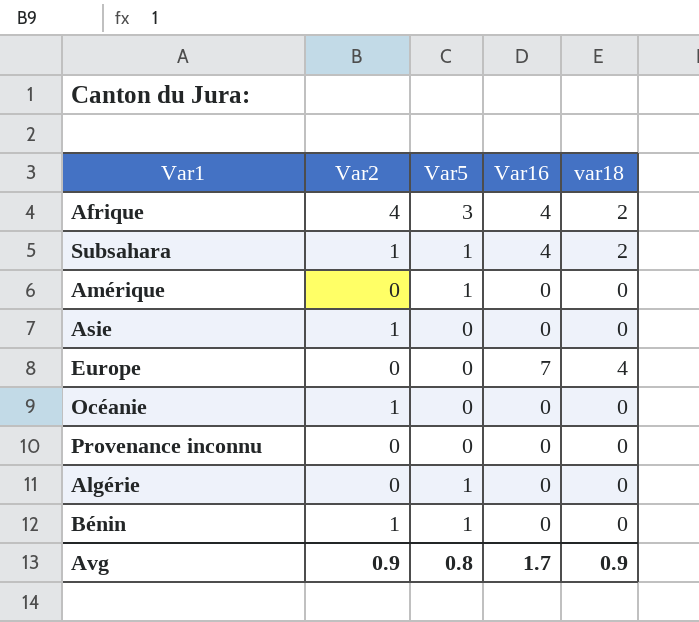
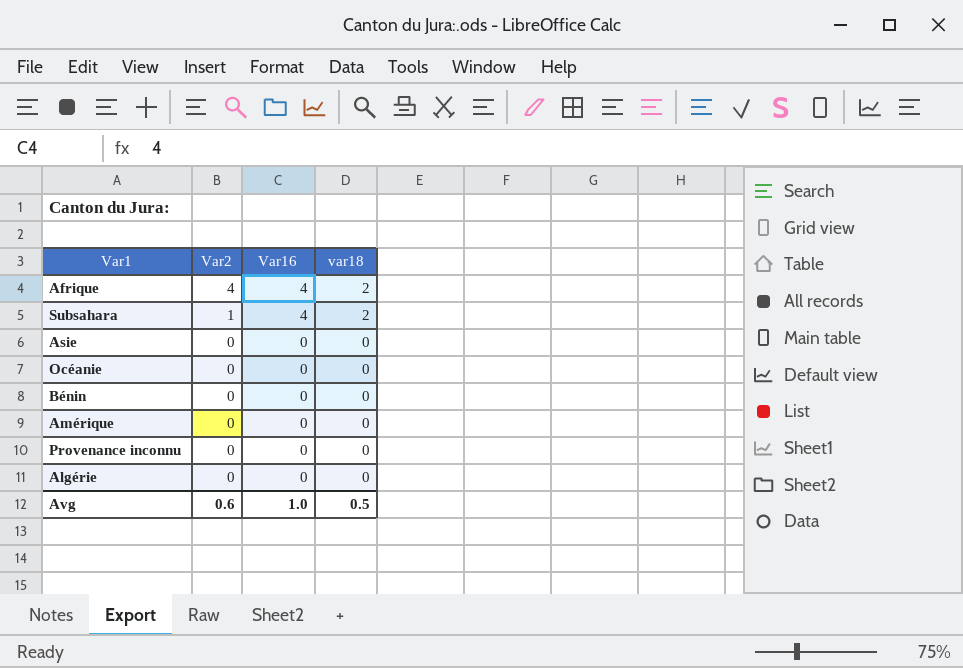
row order: none -> Var2 descending
column Var5 | position: 3 -> none
row Europe: 0 | 0 | 7 | 4 -> none
Asie | Var2: 1 -> 0
Océanie | Var2: 1 -> 0
Bénin | Var2: 1 -> 0
Avg | Var2: 0.9 -> 0.6
Avg | Var16: 1.7 -> 1.0
Avg | var18: 0.9 -> 0.5

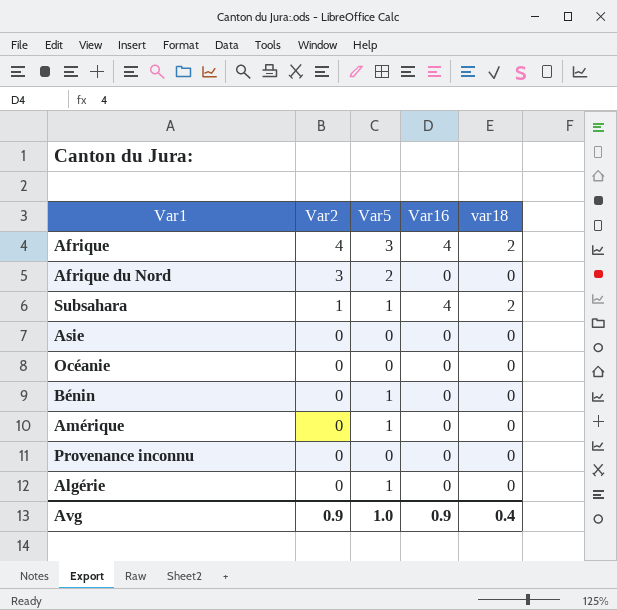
column Var5 | position: none -> 3
row Afrique du Nord: none -> 3 | 2 | 0 | 0
Avg | Var2: 0.6 -> 0.9
Avg | Var16: 1.0 -> 0.9
Avg | var18: 0.5 -> 0.4

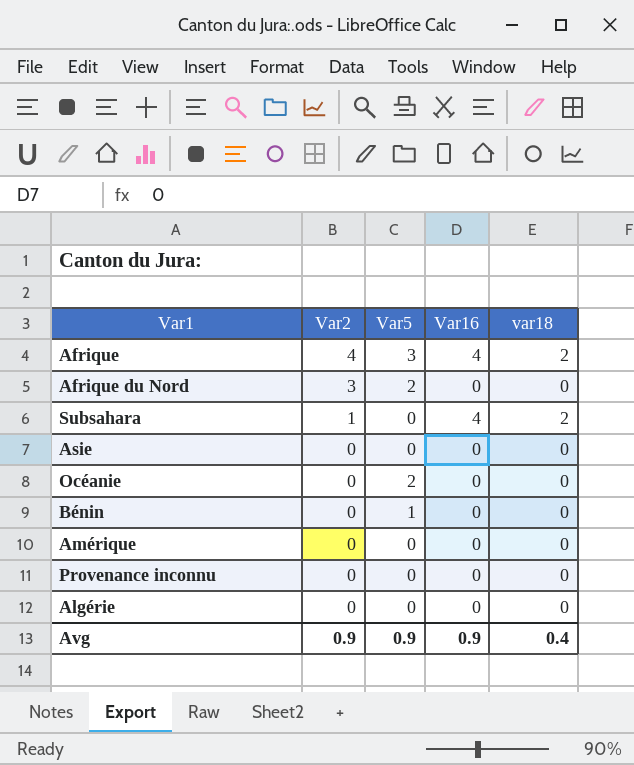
Subsahara | Var5: 1 -> 0
Océanie | Var5: 0 -> 2
Amérique | Var5: 1 -> 0
Algérie | Var5: 1 -> 0
Avg | Var5: 1.0 -> 0.9

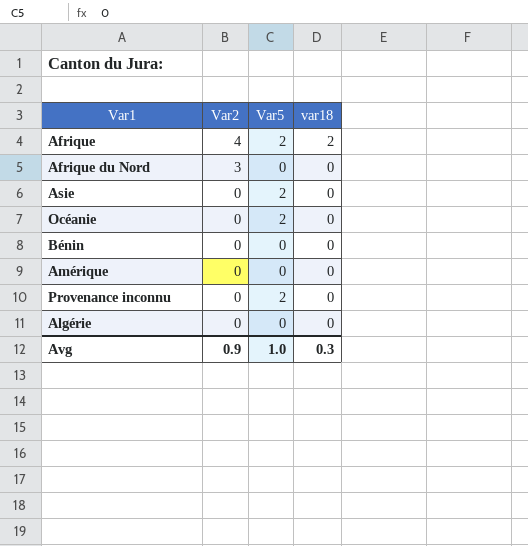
column Var16 | position: 4 -> none
row Subsahara: 1 | 0 | 4 | 2 -> none
Afrique | Var5: 3 -> 2
Afrique du Nord | Var5: 2 -> 0
Asie | Var5: 0 -> 2
Bénin | Var5: 1 -> 0
Provenance inconnu | Var5: 0 -> 2
Avg | Var5: 0.9 -> 1.0
Avg | var18: 0.4 -> 0.3

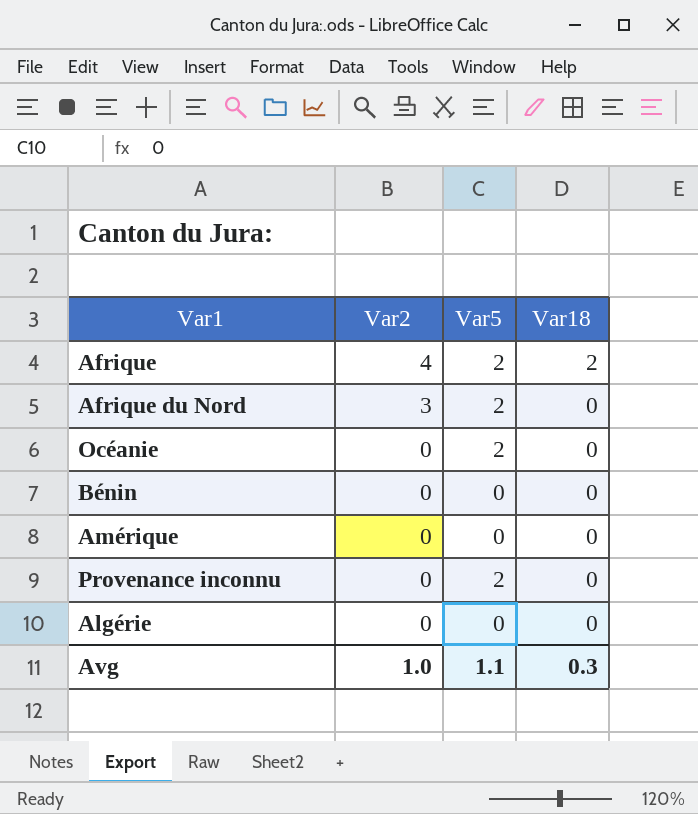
column name: var18 -> Var18
row Asie: 0 | 2 | 0 -> none
Afrique du Nord | Var5: 0 -> 2
Avg | Var2: 0.9 -> 1.0
Avg | Var5: 1.0 -> 1.1

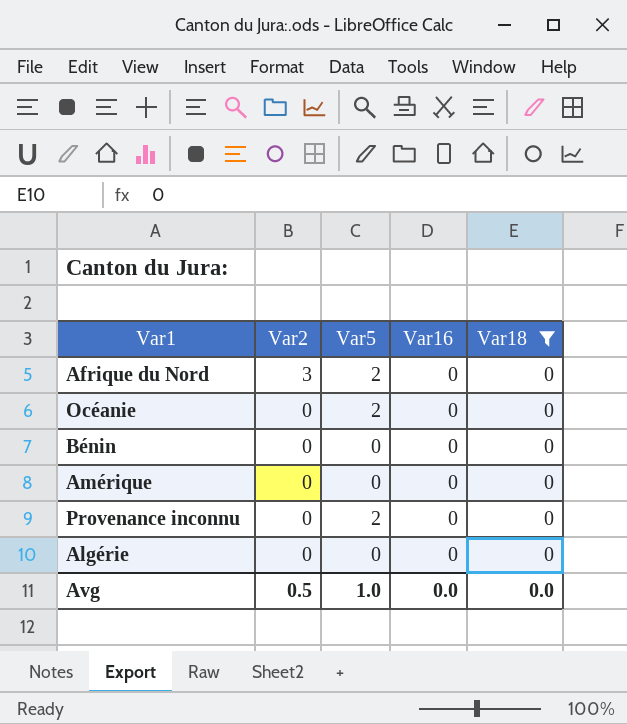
filter: none -> Var18 = 0
column Var16 | position: none -> 4
Avg | Var2: 1.0 -> 0.5
Avg | Var5: 1.1 -> 1.0
Avg | Var18: 0.3 -> 0.0

